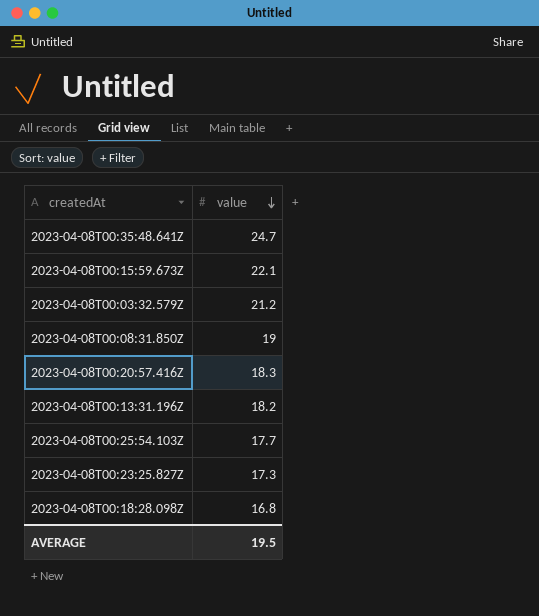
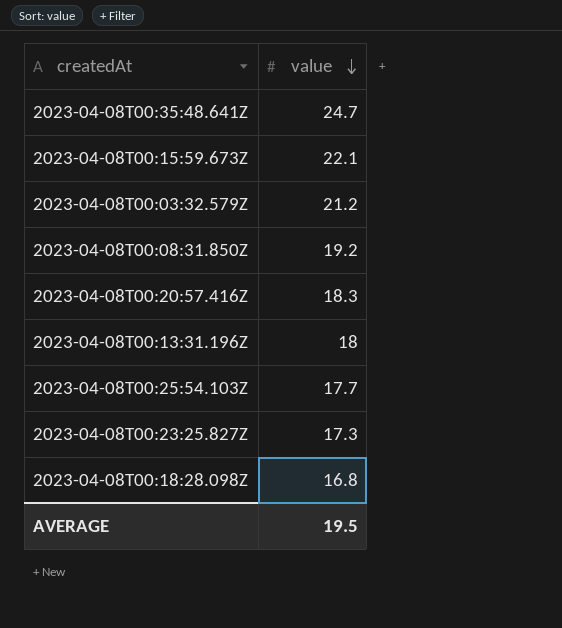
2023-04-08T00:08:31.850Z | value: 19 -> 19.2
2023-04-08T00:13:31.196Z | value: 18.2 -> 18

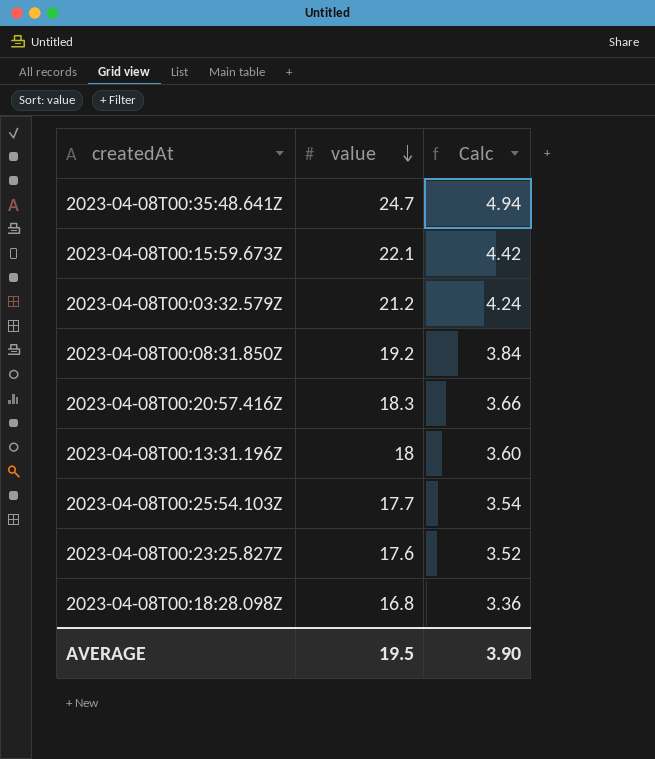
column Calc | formula: none -> [value] * 0.2
2023-04-08T00:23:25.827Z | value: 17.3 -> 17.6

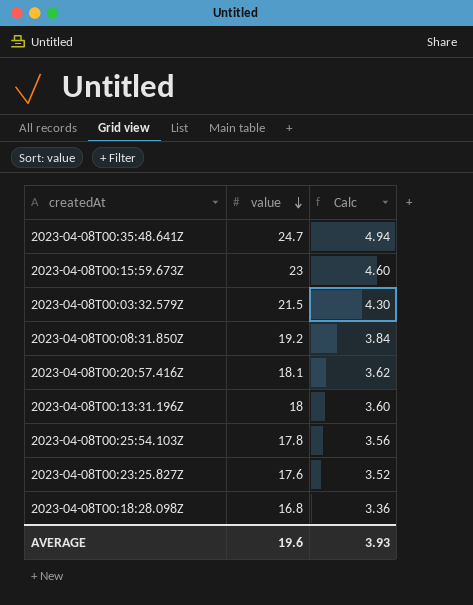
2023-04-08T00:15:59.673Z | value: 22.1 -> 23
2023-04-08T00:15:59.673Z | Calc: 4.42 -> 4.60
2023-04-08T00:03:32.579Z | value: 21.2 -> 21.5
2023-04-08T00:03:32.579Z | Calc: 4.24 -> 4.30
2023-04-08T00:20:57.416Z | value: 18.3 -> 18.1
2023-04-08T00:20:57.416Z | Calc: 3.66 -> 3.62
2023-04-08T00:25:54.103Z | value: 17.7 -> 17.8
2023-04-08T00:25:54.103Z | Calc: 3.54 -> 3.56
AVERAGE | value: 19.5 -> 19.6
AVERAGE | Calc: 3.90 -> 3.93

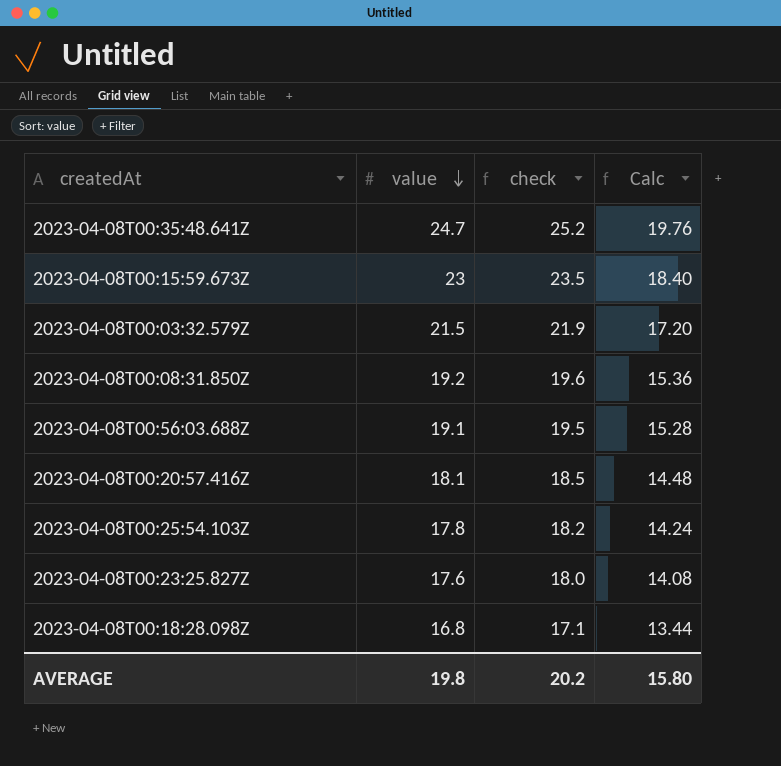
column check | formula: none -> [value] * 1.02
column Calc | formula: [value] * 0.2 -> [value] * 0.8
row 2023-04-08T00:13:31.196Z: 18 | 3.60 -> none
row 2023-04-08T00:56:03.688Z: none -> 19.1 | 19.5 | 15.28
AVERAGE | value: 19.6 -> 19.8
AVERAGE | Calc: 3.93 -> 15.80

